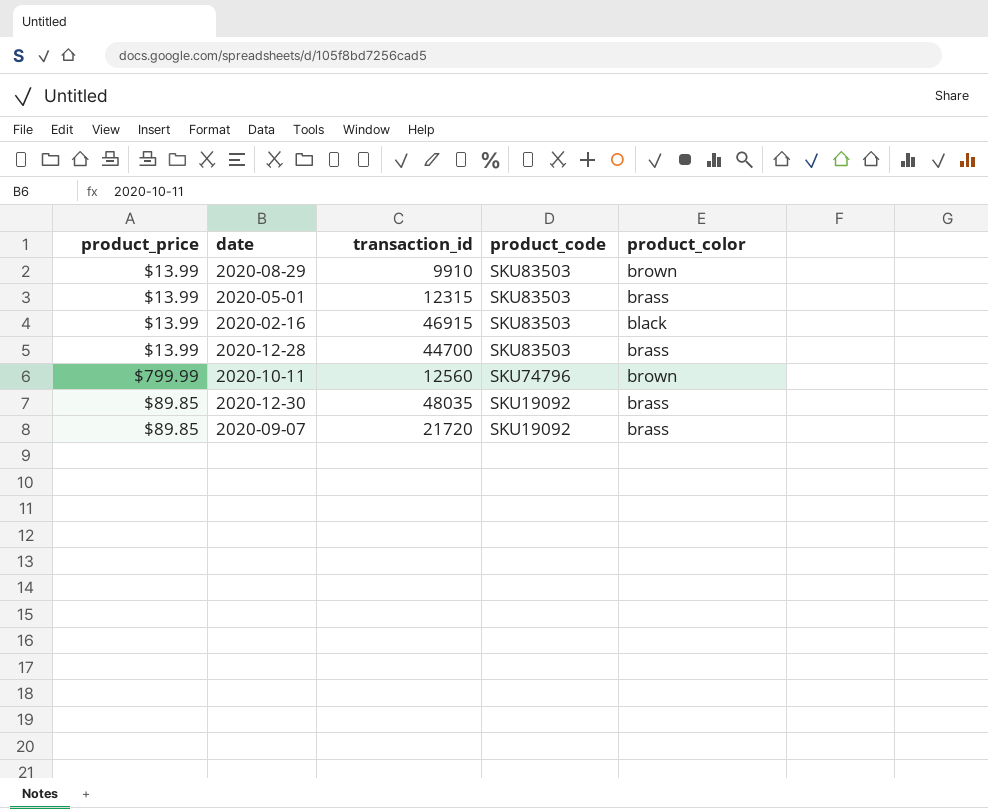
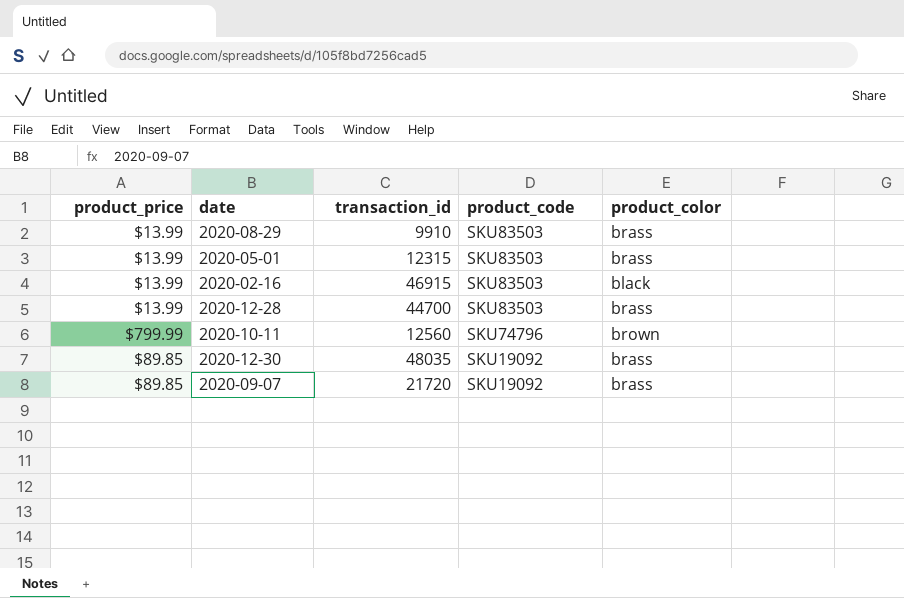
2020-08-29 | product_color: brown -> brass

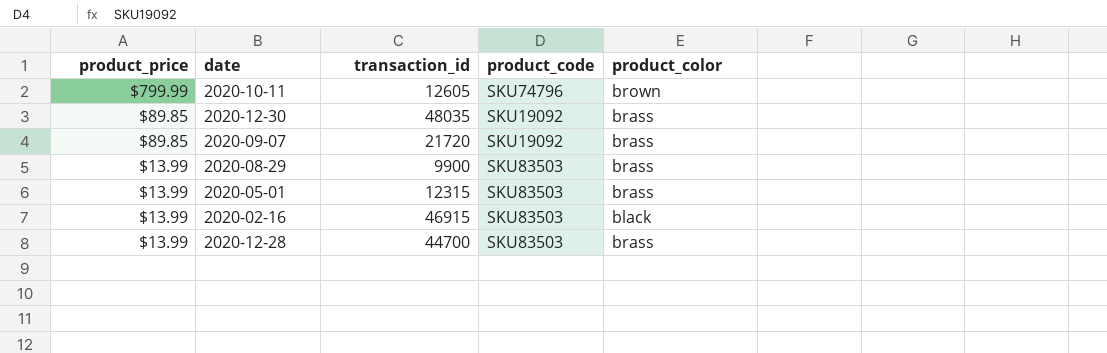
row order: product_code descending -> product_price descending
2020-10-11 | transaction_id: 12560 -> 12605
2020-08-29 | transaction_id: 9910 -> 9900

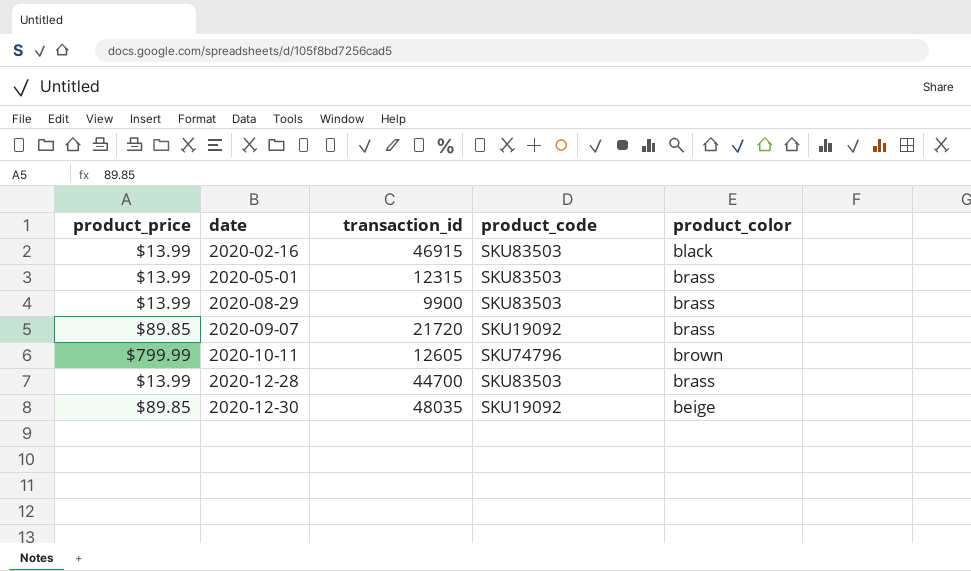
row order: product_price descending -> date ascending
2020-12-30 | product_color: brass -> beige

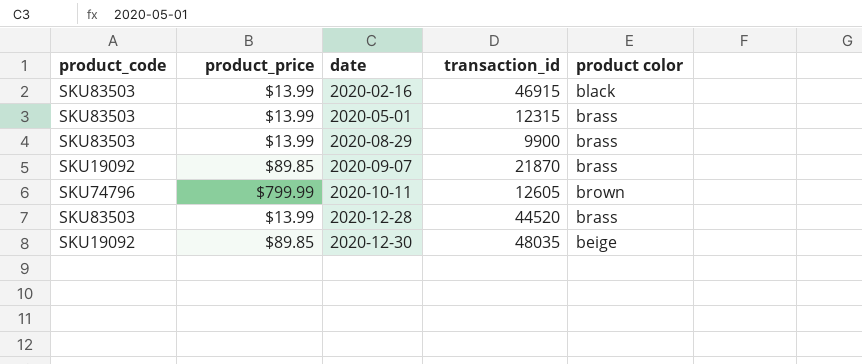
column product_code | position: 4 -> 1
column name: product_color -> product color
2020-09-07 | transaction_id: 21720 -> 21870
2020-12-28 | transaction_id: 44700 -> 44520

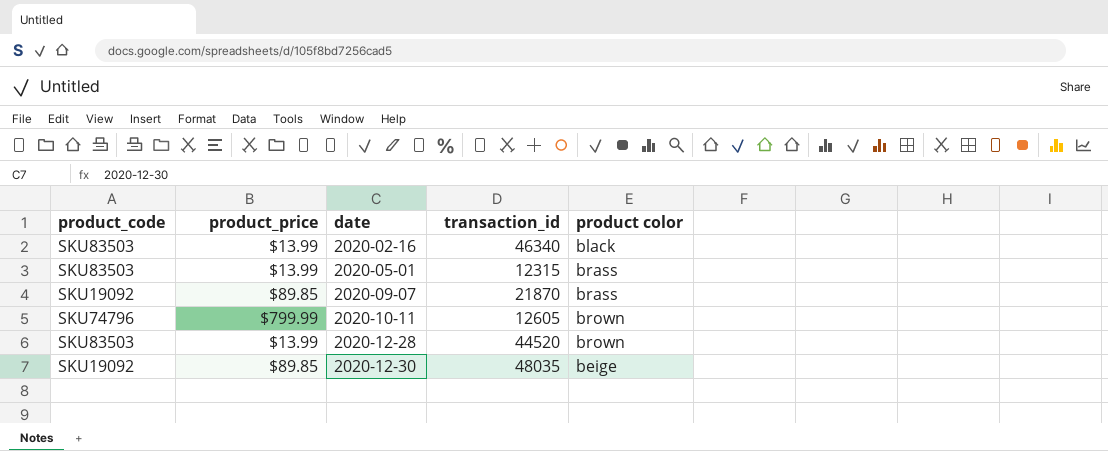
row 2020-08-29: SKU83503 | $13.99 | 9900 | brass -> none
2020-02-16 | transaction_id: 46915 -> 46340
2020-12-28 | product color: brass -> brown

